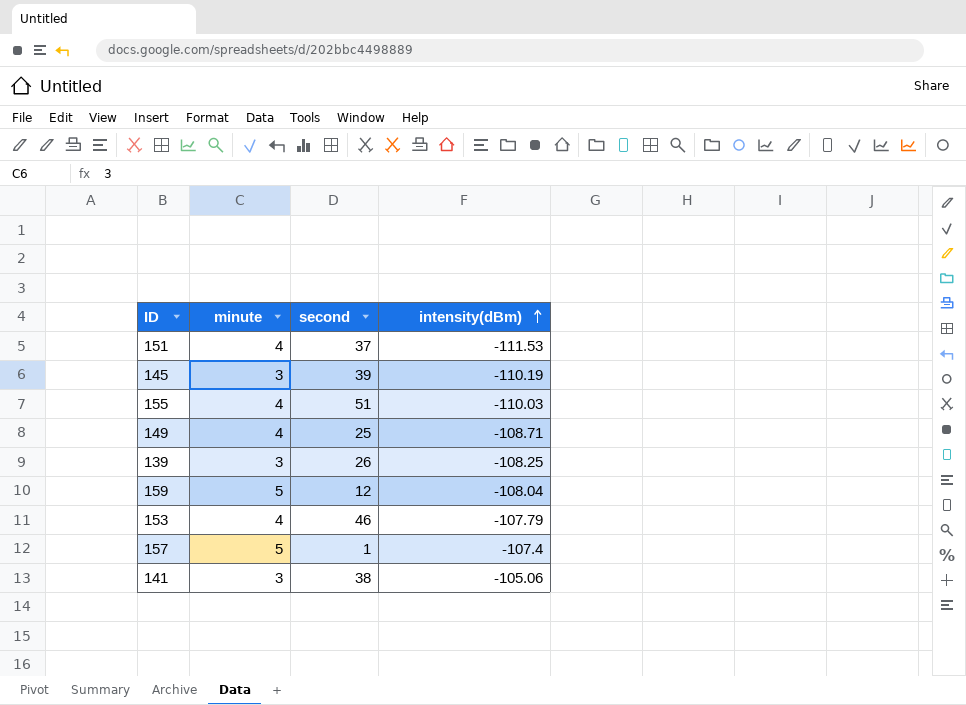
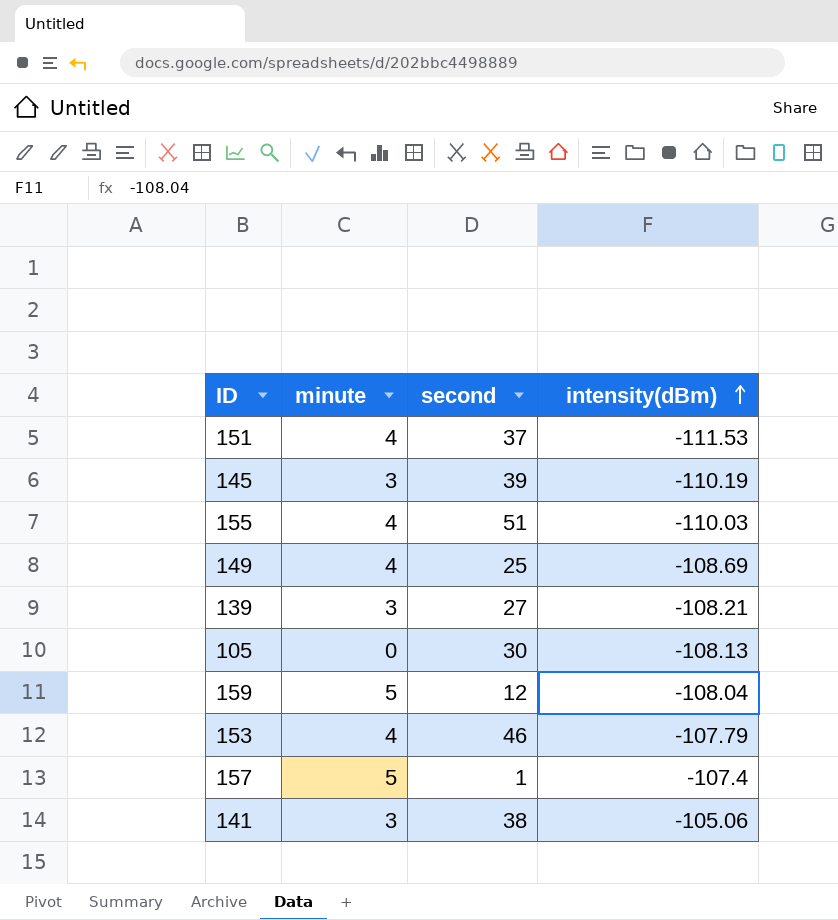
149 | intensity(dBm): -108.71 -> -108.69
139 | second: 26 -> 27
139 | intensity(dBm): -108.25 -> -108.21
row 105: none -> 0 | 30 | -108.13

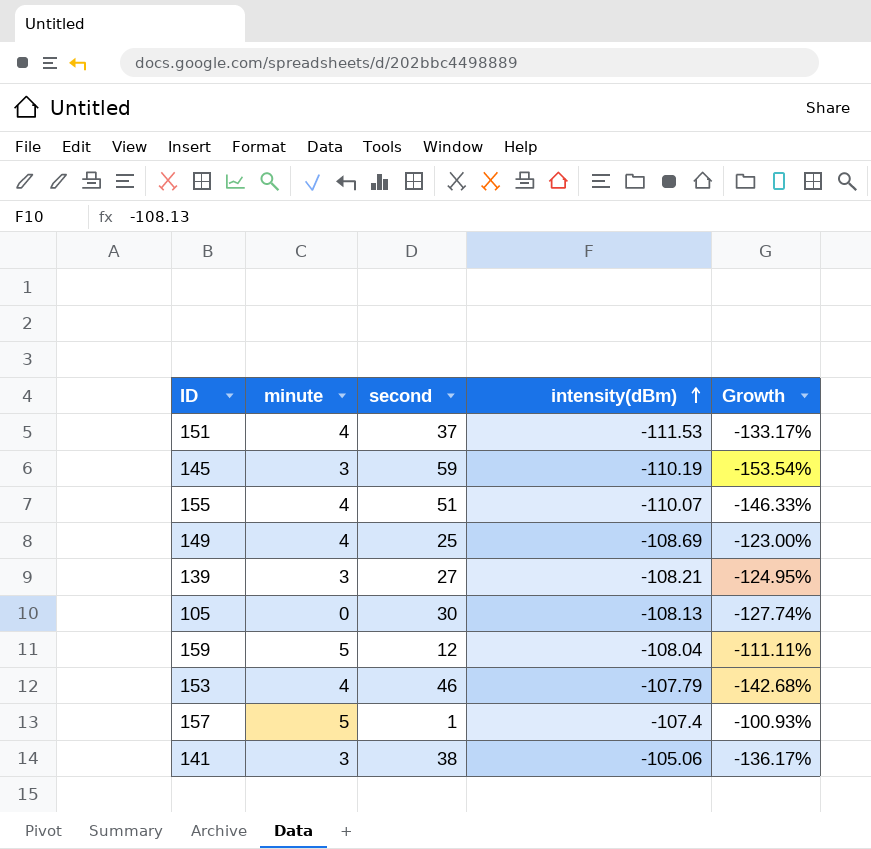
column Growth | formula: none -> ([second] - [intensity(dBm)]) / [intensity(dBm)]
145 | second: 39 -> 59
155 | intensity(dBm): -110.03 -> -110.07

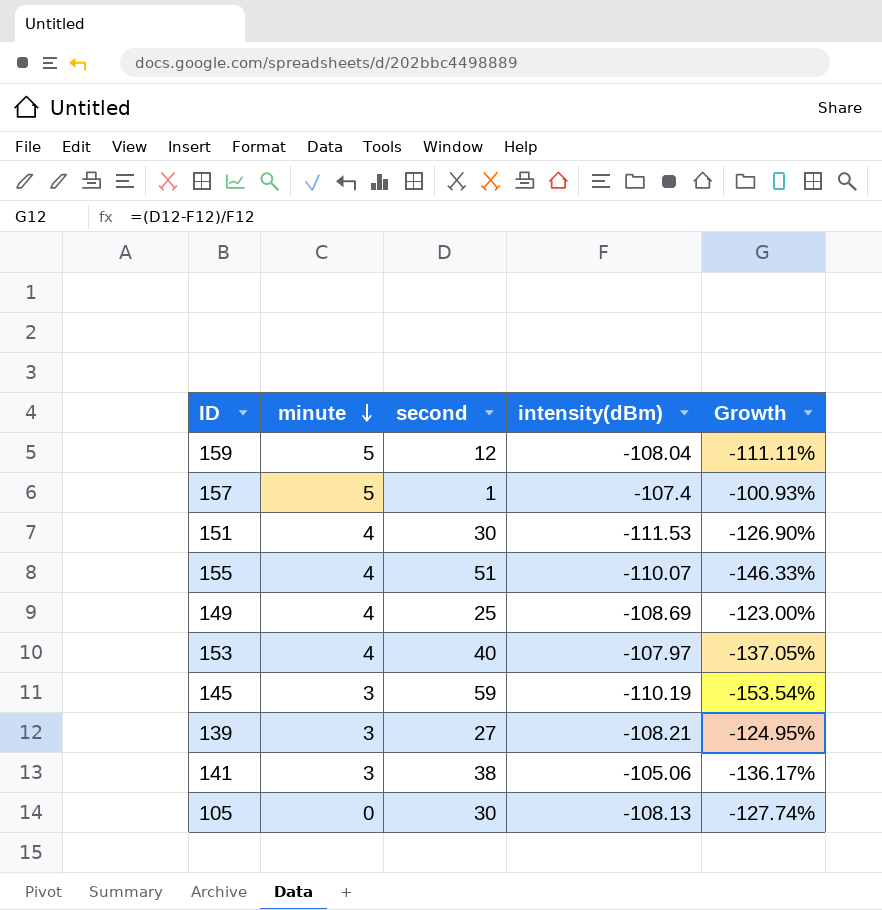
row order: intensity(dBm) ascending -> minute descending
151 | second: 37 -> 30
151 | Growth: -133.17% -> -126.90%
153 | second: 46 -> 40
153 | intensity(dBm): -107.79 -> -107.97
153 | Growth: -142.68% -> -137.05%

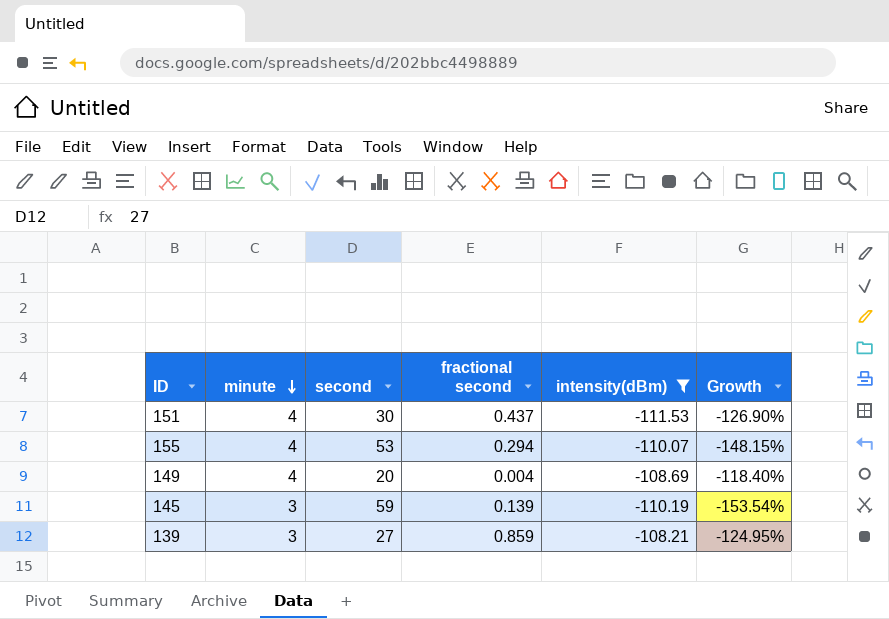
filter: none -> intensity(dBm) <= -108.21
column fractional second | position: none -> 4
155 | second: 51 -> 53
155 | Growth: -146.33% -> -148.15%
149 | second: 25 -> 20
149 | Growth: -123.00% -> -118.40%

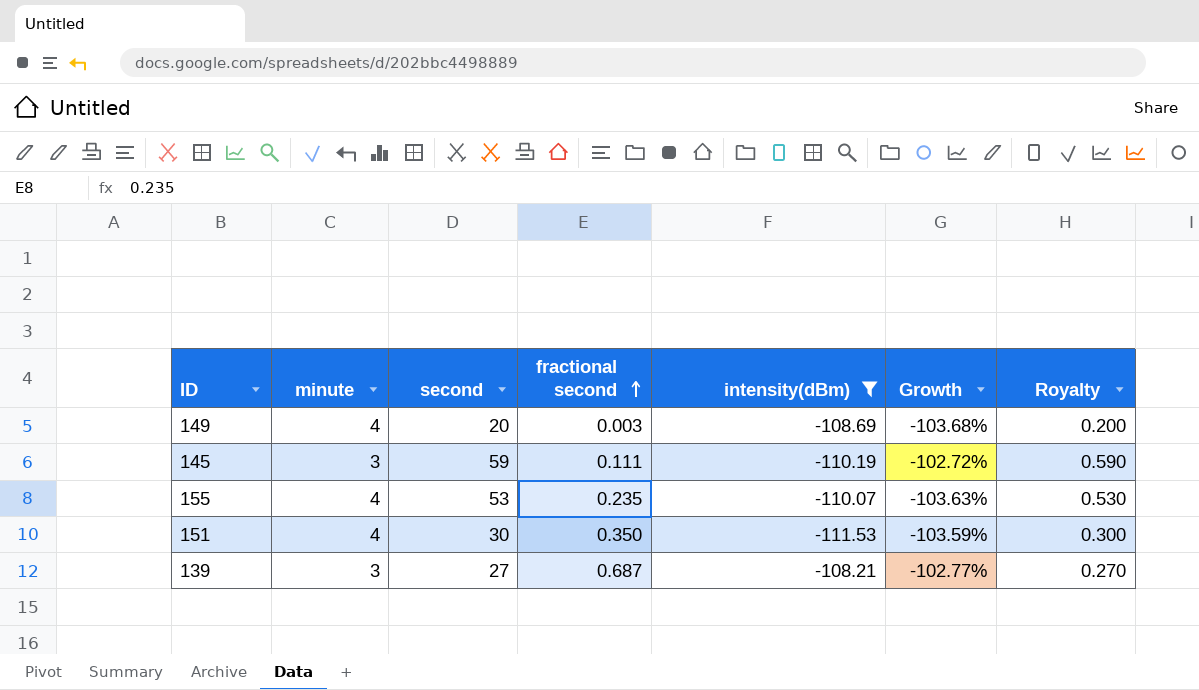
row order: minute descending -> fractional second ascending
column Growth | formula: ([second] - [intensity(dBm)]) / [intensity(dBm)] -> ([minute] - [intensity(dBm)]) / [intensity(dBm)]
column Royalty | formula: none -> [second] * 0.01
149 | fractional second: 0.004 -> 0.003
145 | fractional second: 0.139 -> 0.111
155 | fractional second: 0.294 -> 0.235
151 | fractional second: 0.437 -> 0.350
139 | fractional second: 0.859 -> 0.687

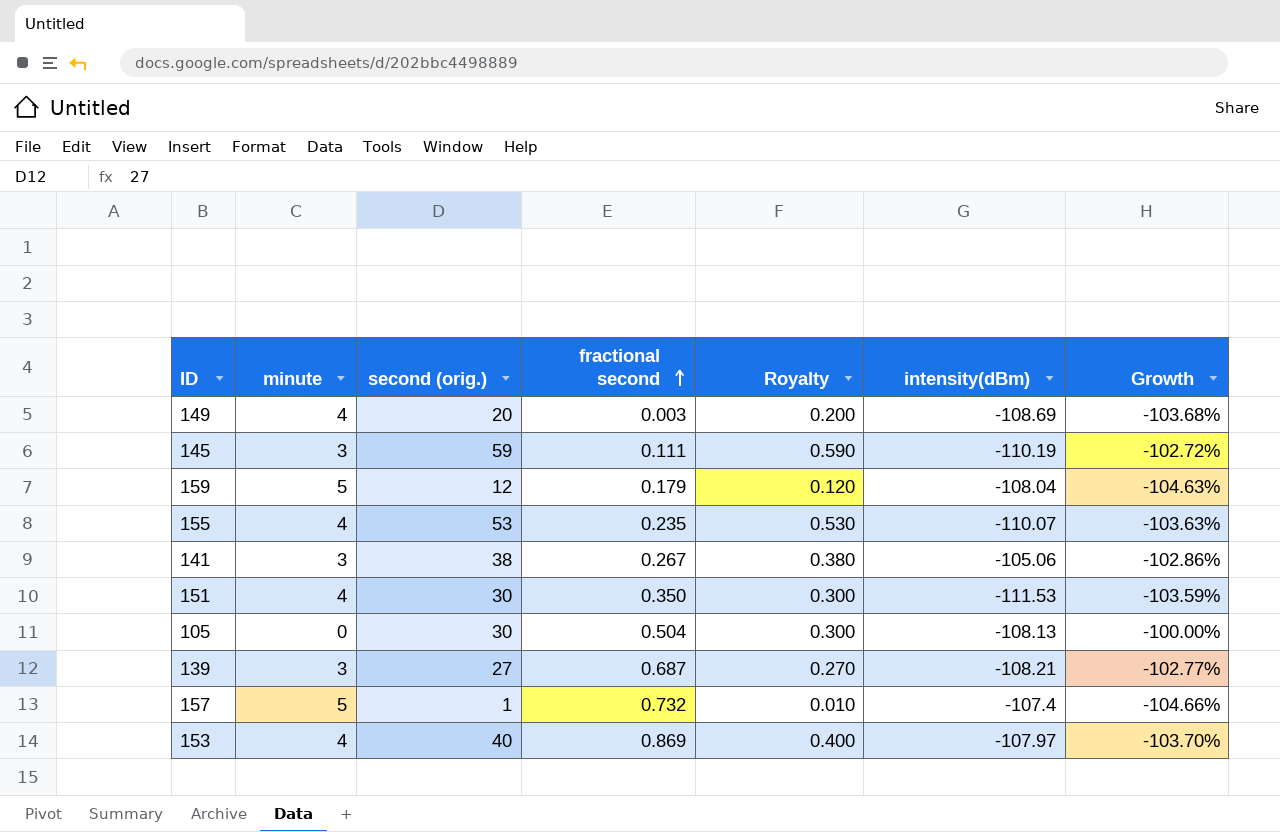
filter: intensity(dBm) <= -108.21 -> none
column name: second -> second (orig.)
column Royalty | position: 7 -> 5

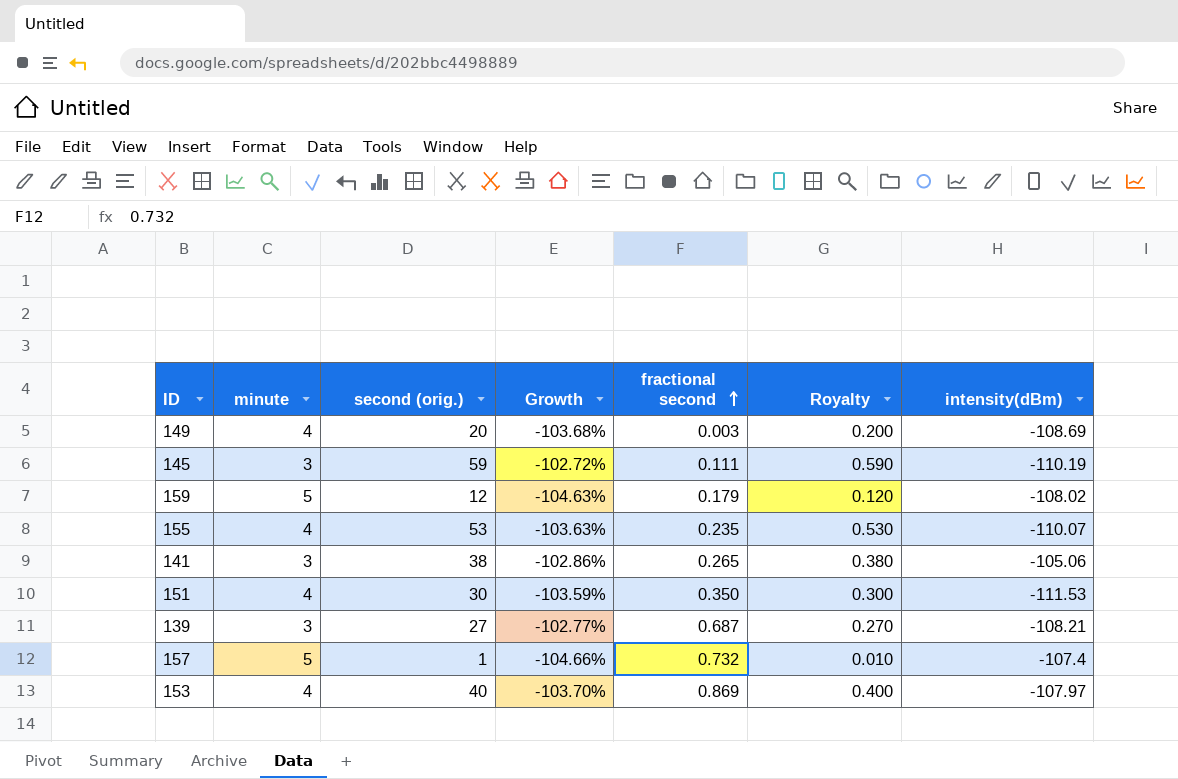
column Growth | position: 7 -> 4
row 105: 0 | 30 | 0.504 | 0.300 | -108.13 | -100.00% -> none
159 | intensity(dBm): -108.04 -> -108.02
141 | fractional second: 0.267 -> 0.265

